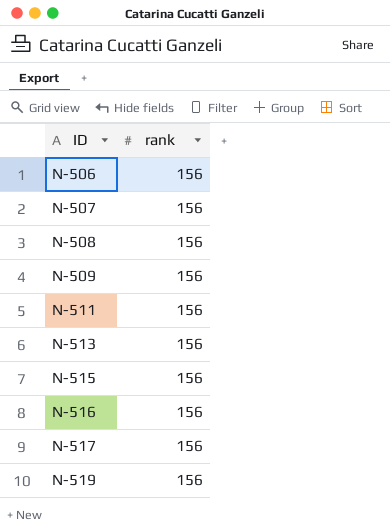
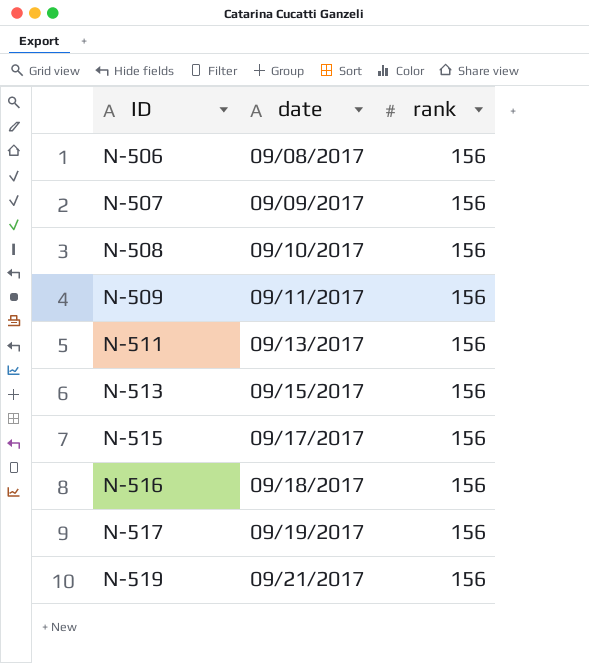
column date | position: none -> 2

